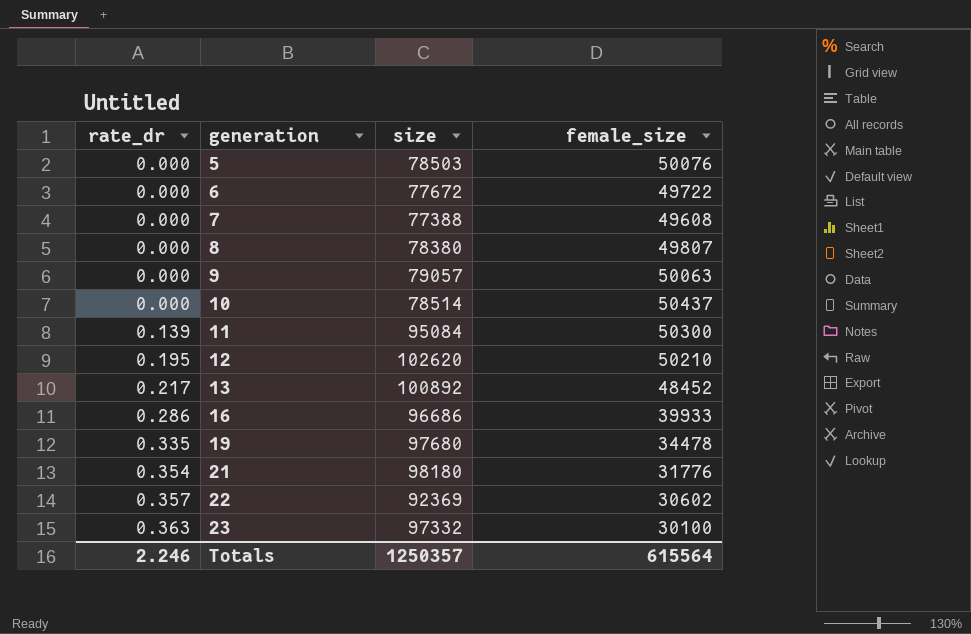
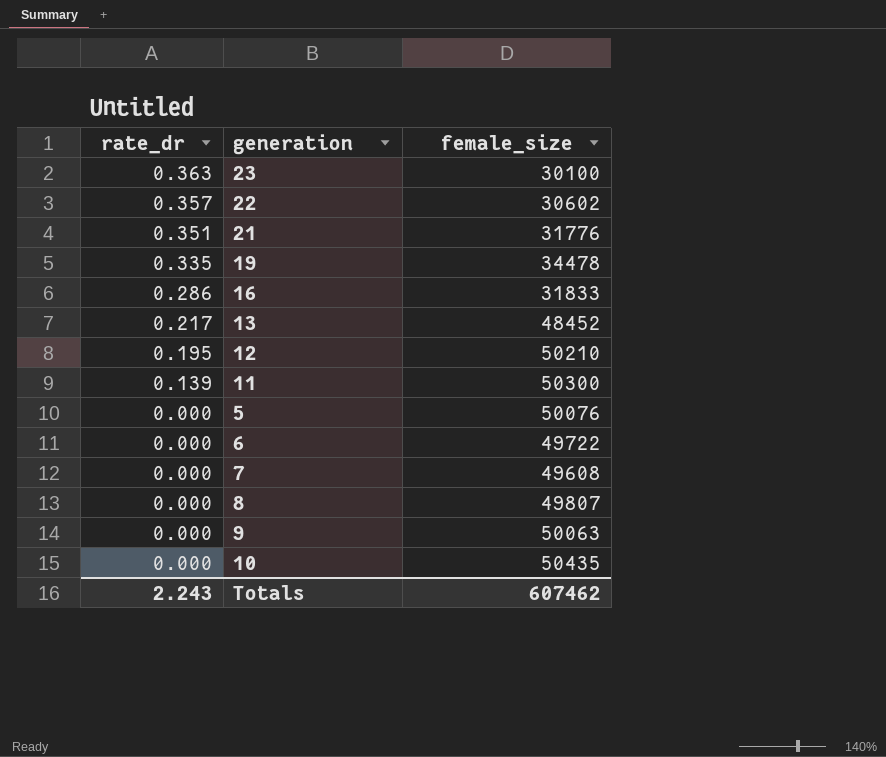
row order: rate_dr ascending -> rate_dr descending
column size | position: 3 -> none
21 | rate_dr: 0.354 -> 0.351
16 | female_size: 39933 -> 31833
10 | female_size: 50437 -> 50435
Totals | rate_dr: 2.246 -> 2.243
Totals | female_size: 615564 -> 607462

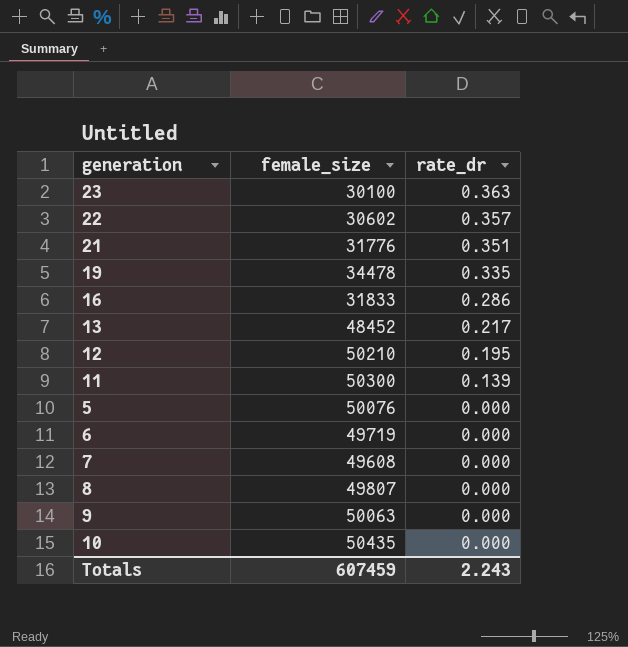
column rate_dr | position: 1 -> 3
6 | female_size: 49722 -> 49719
Totals | female_size: 607462 -> 607459

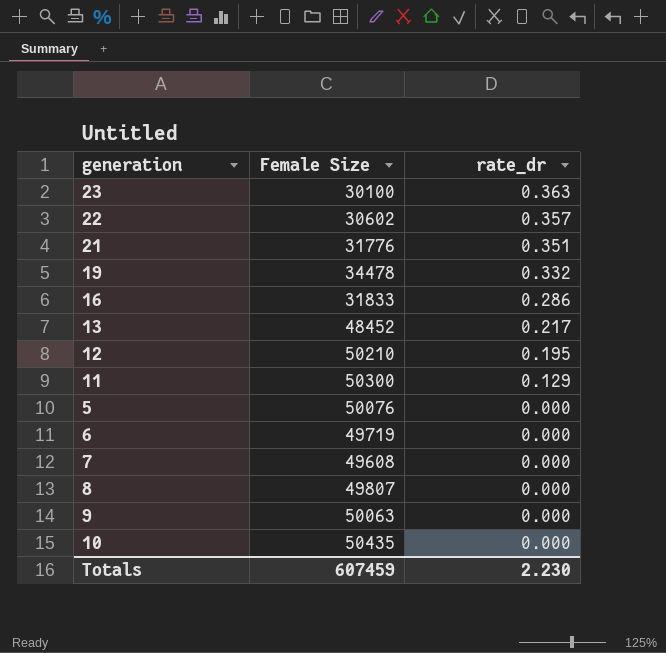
column name: female_size -> Female Size
19 | rate_dr: 0.335 -> 0.332
11 | rate_dr: 0.139 -> 0.129
Totals | rate_dr: 2.243 -> 2.230

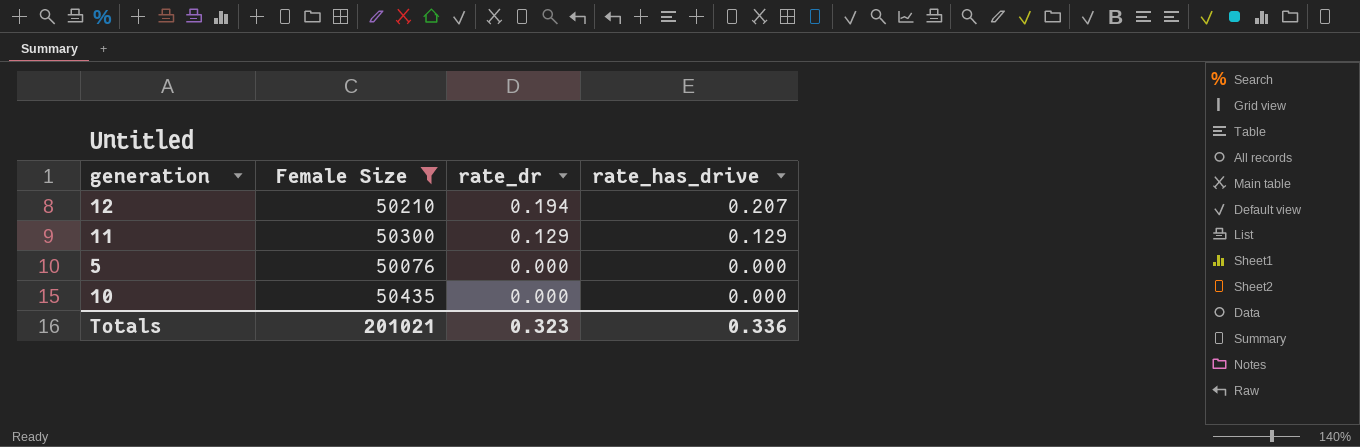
filter: none -> Female Size >= 50076
column rate_has_drive | position: none -> 4
12 | rate_dr: 0.195 -> 0.194
Totals | Female Size: 607459 -> 201021
Totals | rate_dr: 2.230 -> 0.323

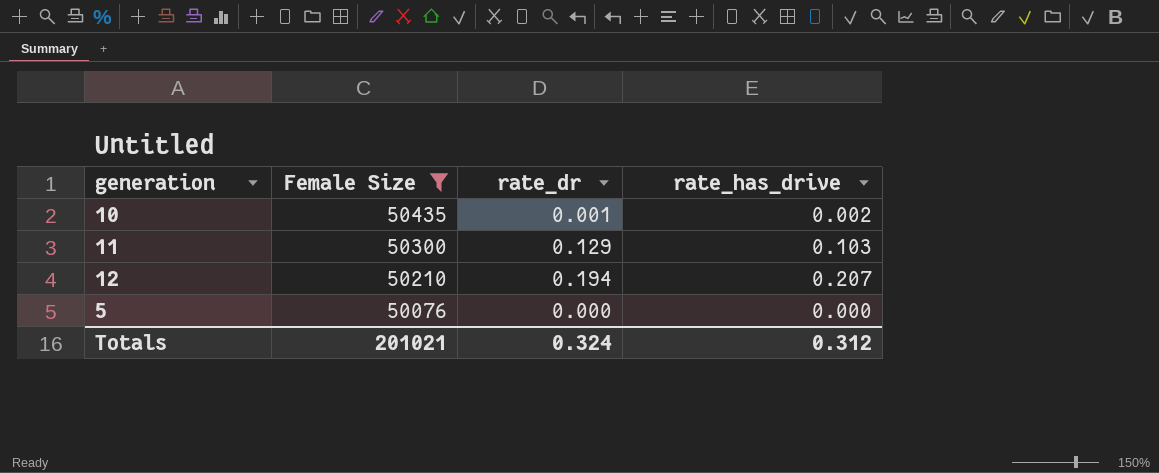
row order: rate_dr descending -> Female Size descending
10 | rate_dr: 0.000 -> 0.001
10 | rate_has_drive: 0.000 -> 0.002
11 | rate_has_drive: 0.129 -> 0.103
Totals | rate_dr: 0.323 -> 0.324
Totals | rate_has_drive: 0.336 -> 0.312

